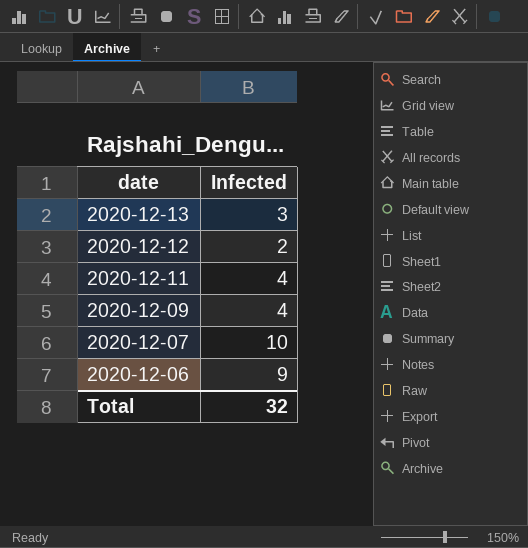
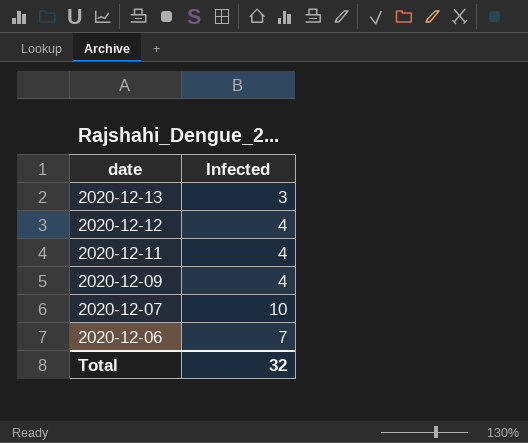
2020-12-12 | Infected: 2 -> 4
2020-12-06 | Infected: 9 -> 7

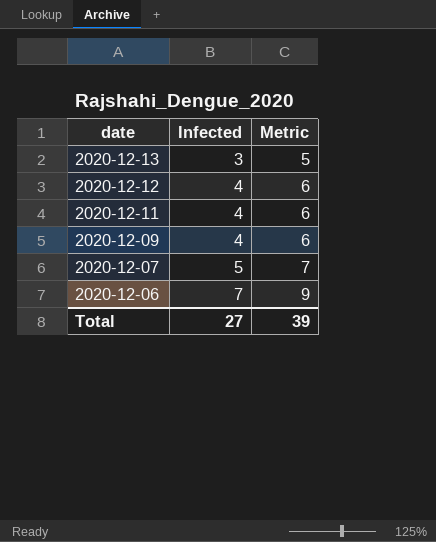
column Metric | formula: none -> [Infected] + 2
2020-12-07 | Infected: 10 -> 5
Total | Infected: 32 -> 27

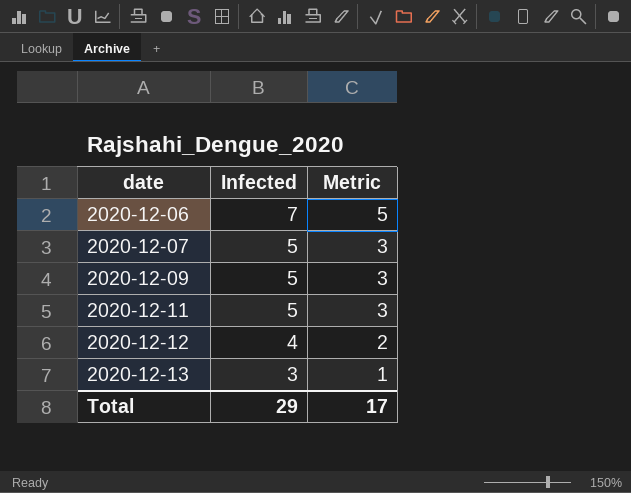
row order: date descending -> date ascending
column Metric | formula: [Infected] + 2 -> [Infected] - 2
2020-12-09 | Infected: 4 -> 5
2020-12-11 | Infected: 4 -> 5
Total | Infected: 27 -> 29
Total | Metric: 39 -> 17

